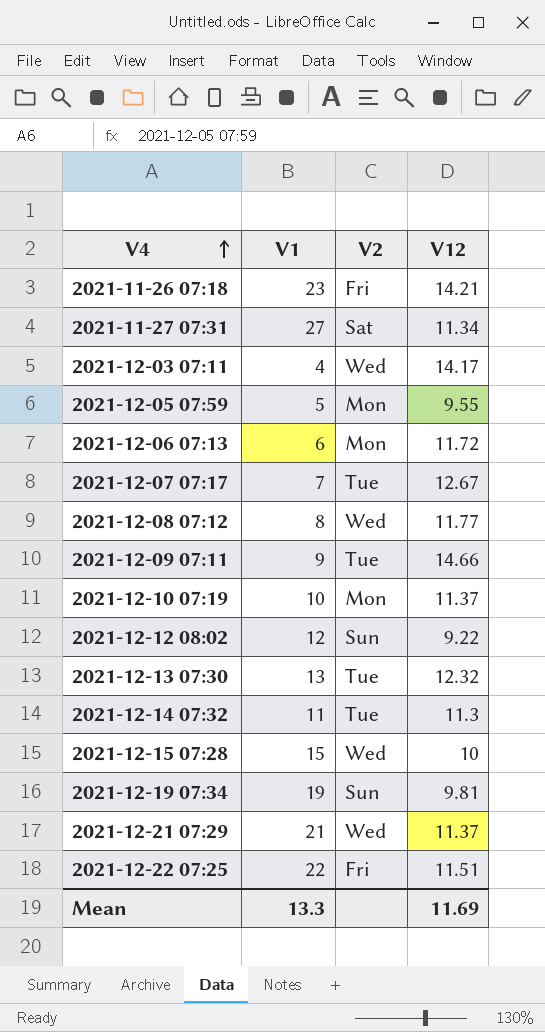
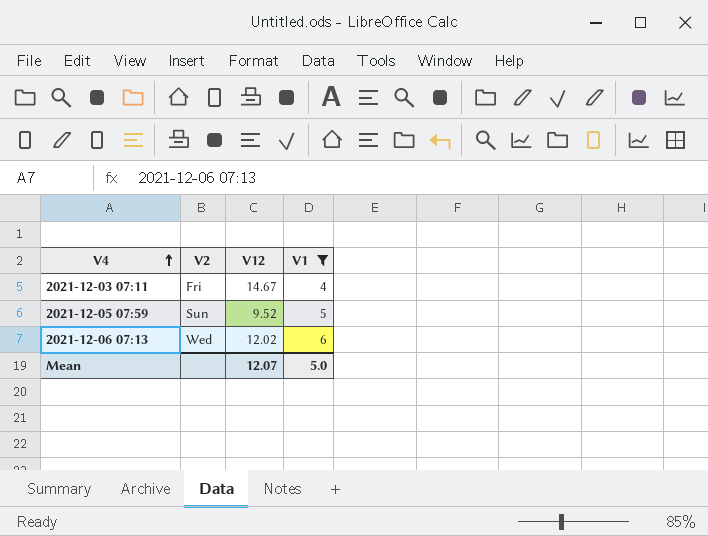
filter: none -> V1 <= 6
column V1 | position: 2 -> 4
2021-12-03 07:11 | V2: Wed -> Fri
2021-12-03 07:11 | V12: 14.17 -> 14.67
2021-12-05 07:59 | V2: Mon -> Sun
2021-12-05 07:59 | V12: 9.55 -> 9.52
2021-12-06 07:13 | V2: Mon -> Wed
2021-12-06 07:13 | V12: 11.72 -> 12.02
Mean | V12: 11.69 -> 12.07
Mean | V1: 13.3 -> 5.0

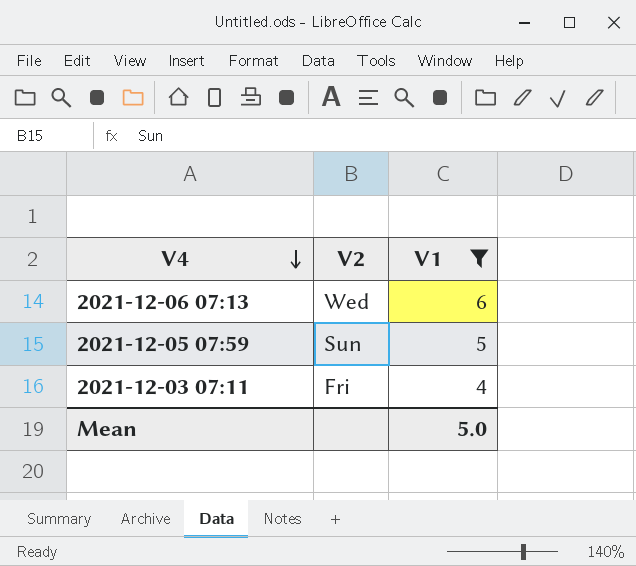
row order: V4 ascending -> V4 descending
column V12 | position: 3 -> none

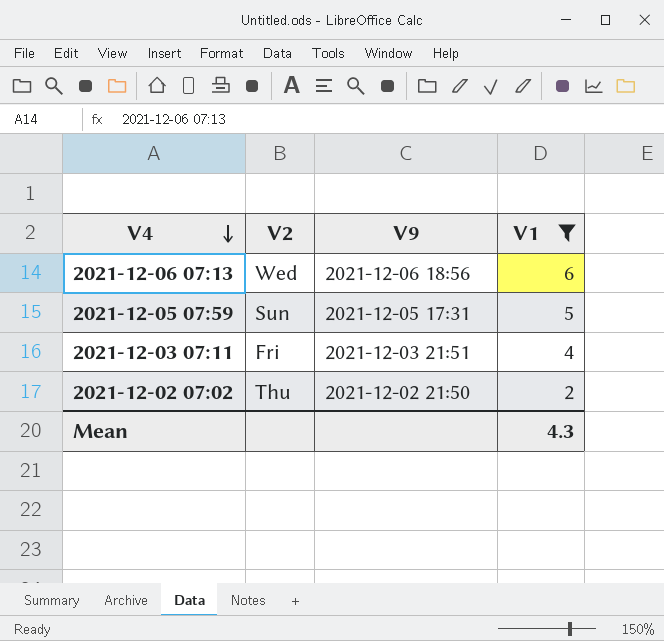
column V9 | position: none -> 3
row 2021-12-02 07:02: none -> Thu | 2021-12-02 21:50 | 2
Mean | V1: 5.0 -> 4.3

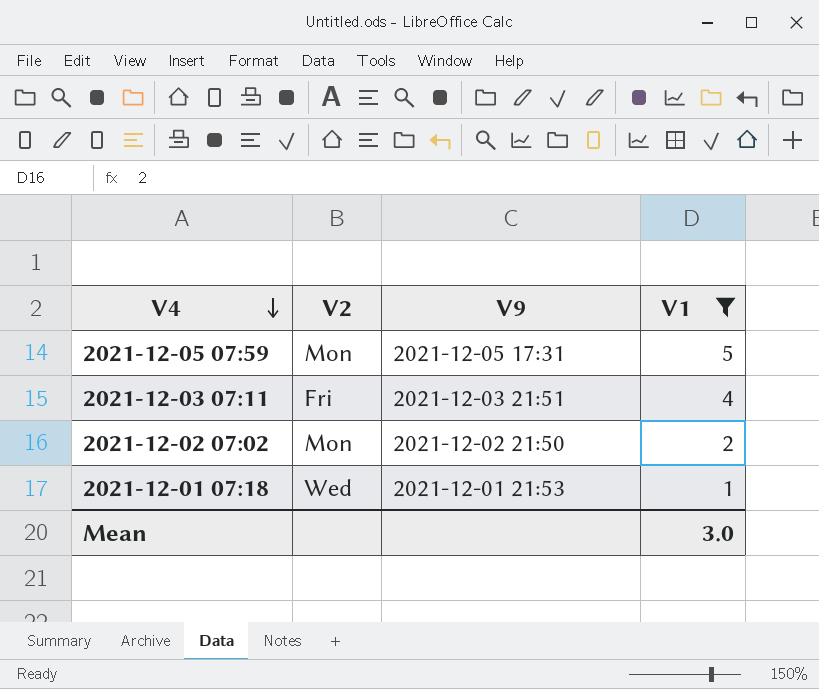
row 2021-12-06 07:13: Wed | 2021-12-06 18:56 | 6 -> none
2021-12-05 07:59 | V2: Sun -> Mon
2021-12-02 07:02 | V2: Thu -> Mon
row 2021-12-01 07:18: none -> Wed | 2021-12-01 21:53 | 1
Mean | V1: 4.3 -> 3.0

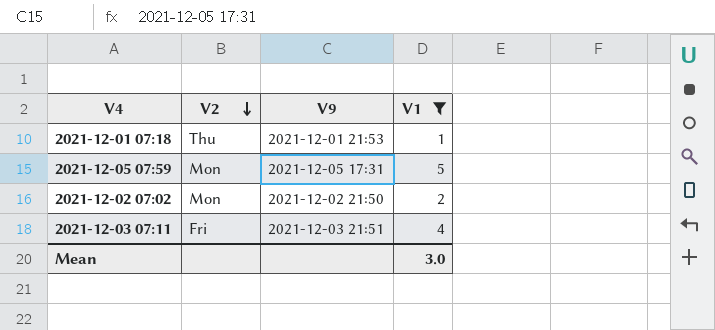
row order: V4 descending -> V2 descending
2021-12-01 07:18 | V2: Wed -> Thu

